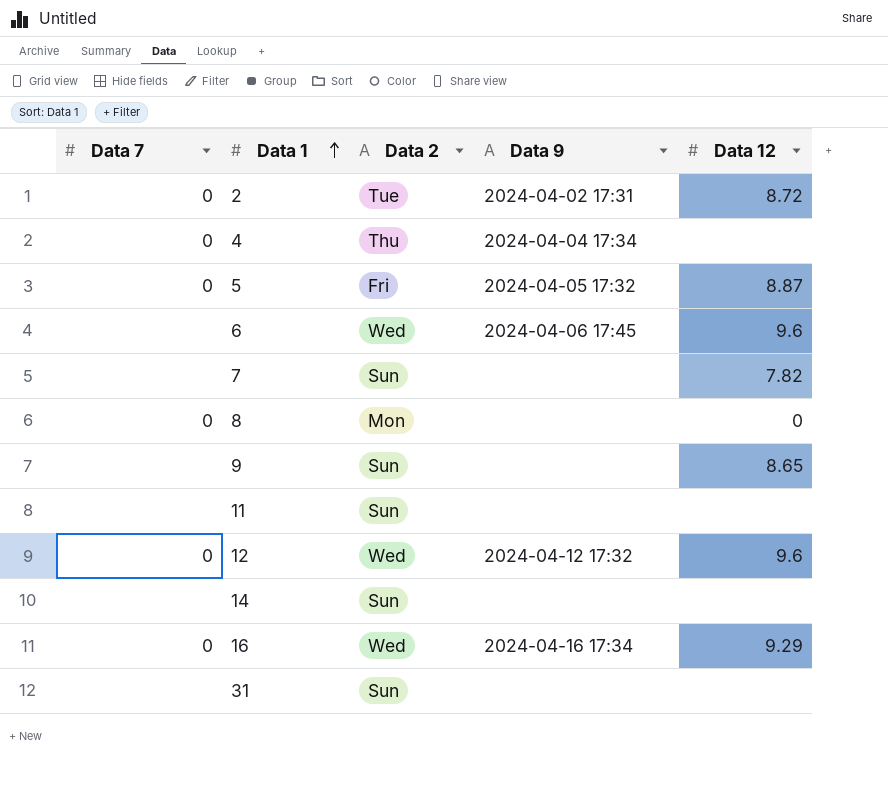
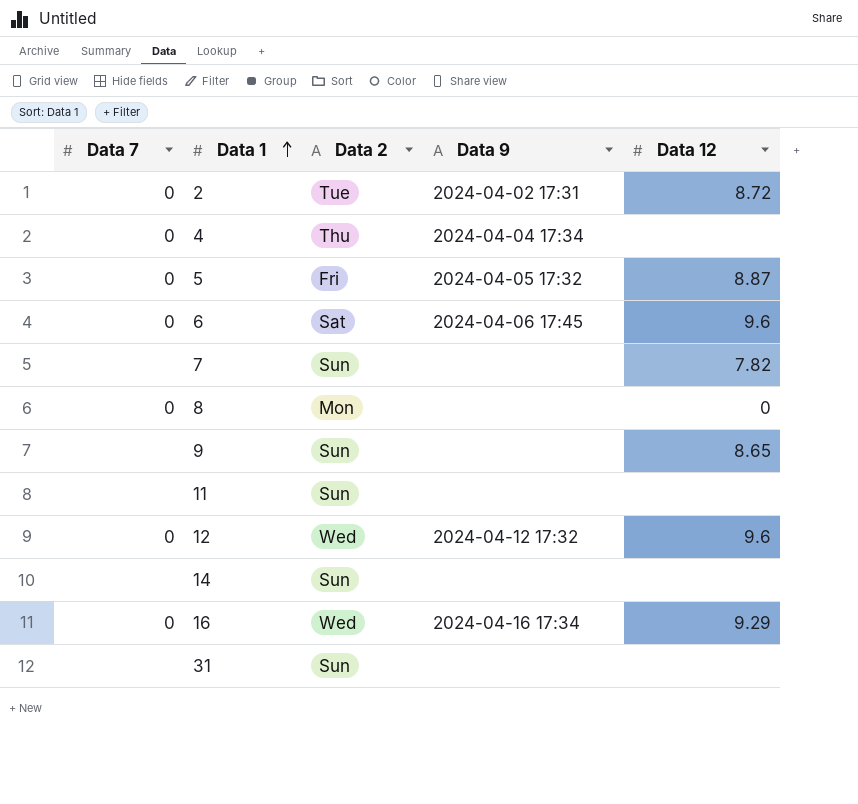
6 | Data 7: none -> 0
6 | Data 2: Wed -> Sat

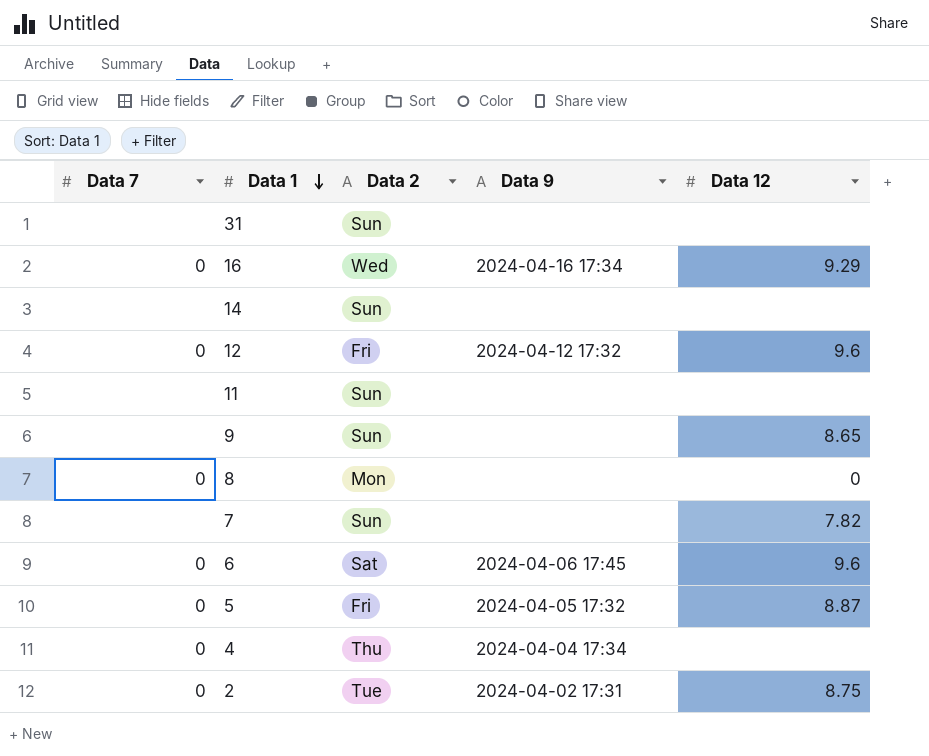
row order: Data 1 ascending -> Data 1 descending
12 | Data 2: Wed -> Fri
2 | Data 12: 8.72 -> 8.75

